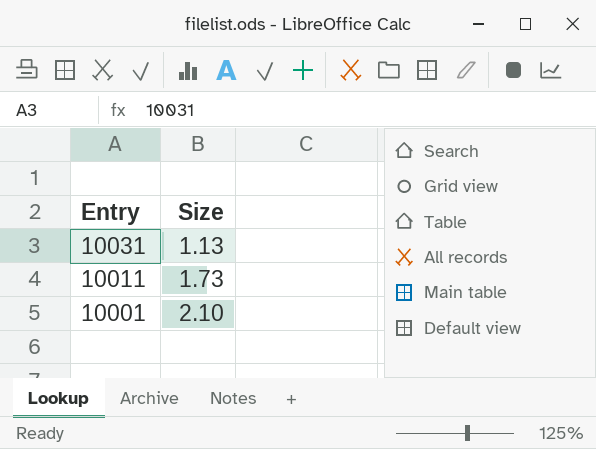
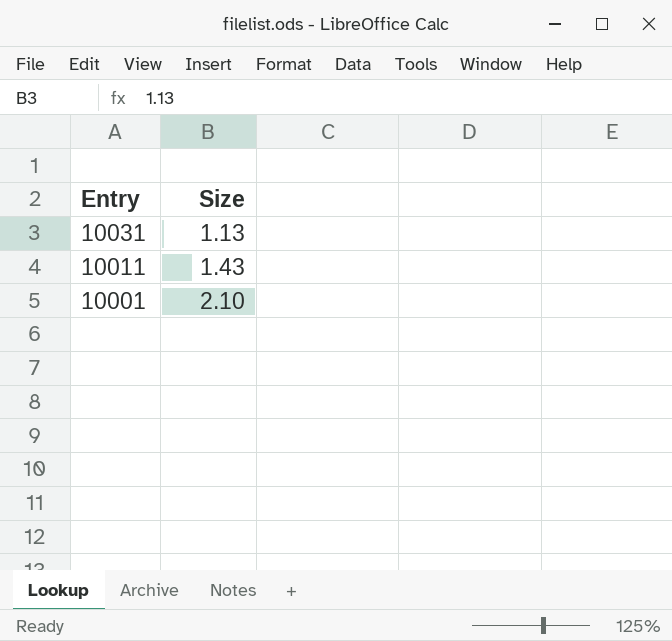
10011 | Size: 1.73 -> 1.43

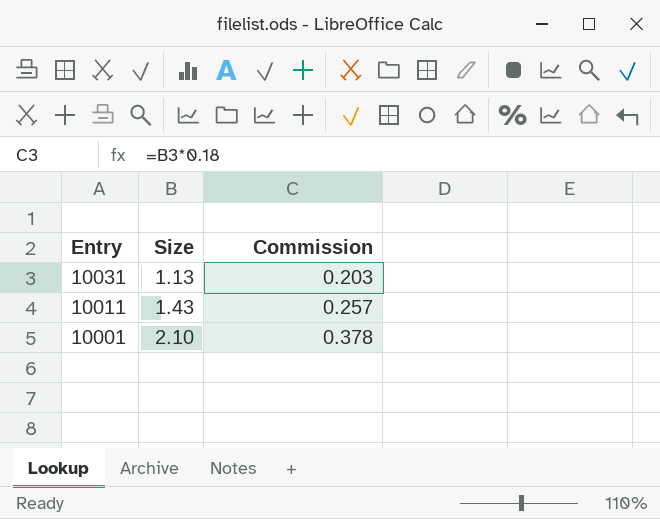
column Commission | formula: none -> [Size] * 0.18

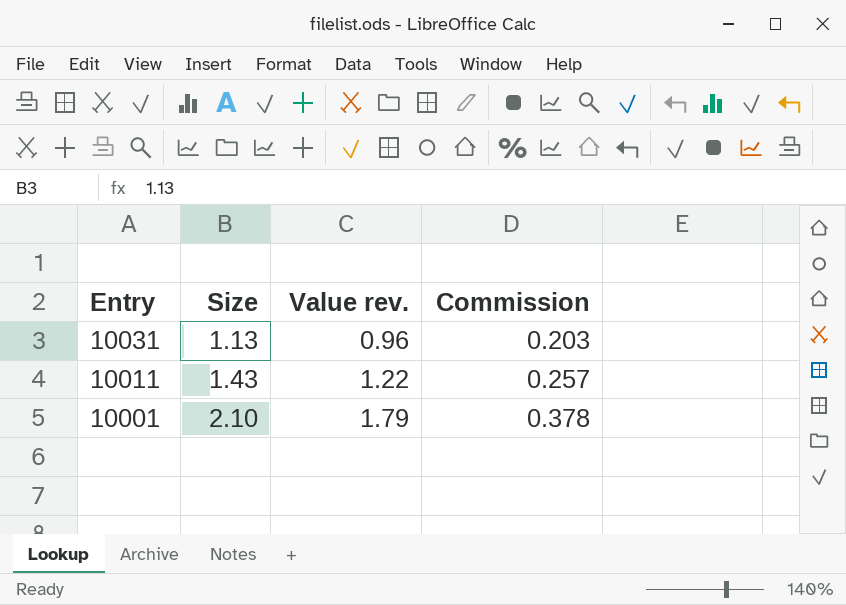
column Value rev. | formula: none -> [Size] * 0.85

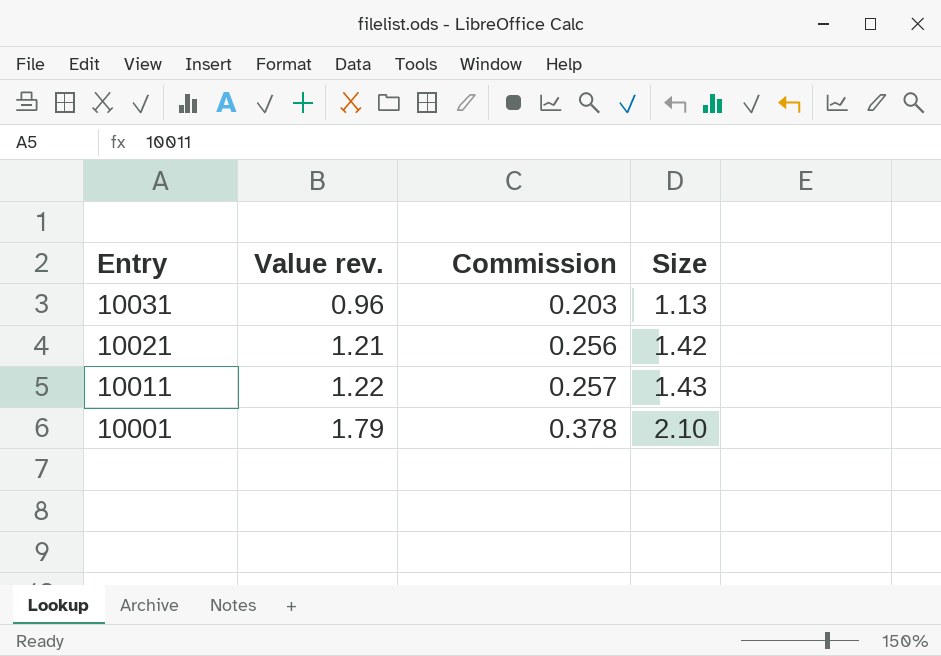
column Size | position: 2 -> 4
row 10021: none -> 1.21 | 0.256 | 1.42

